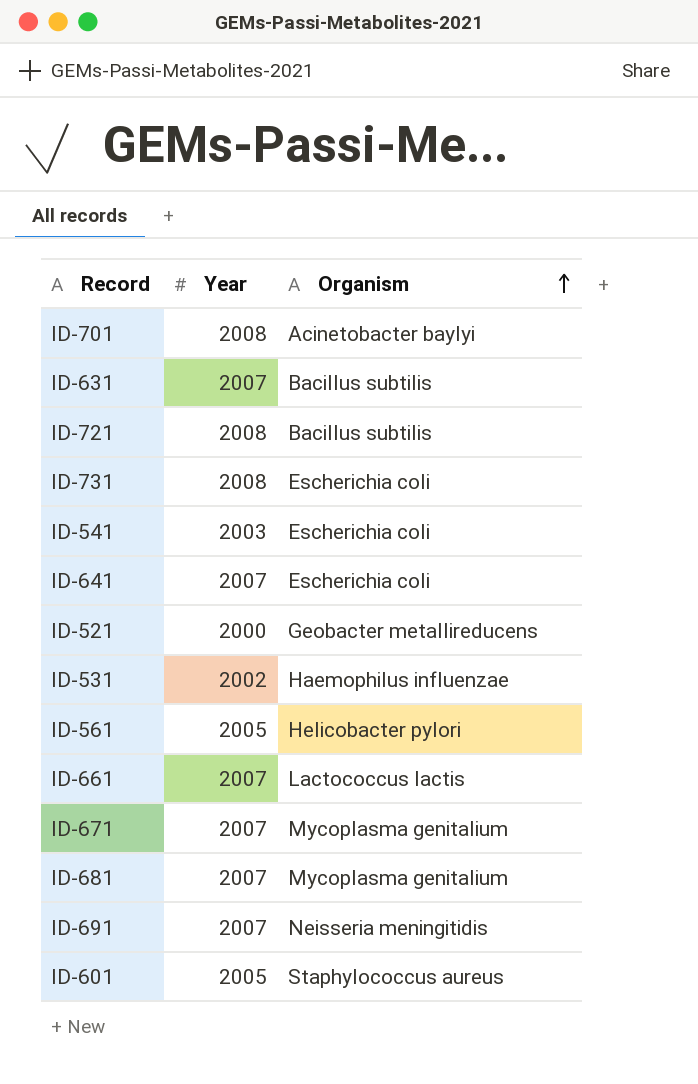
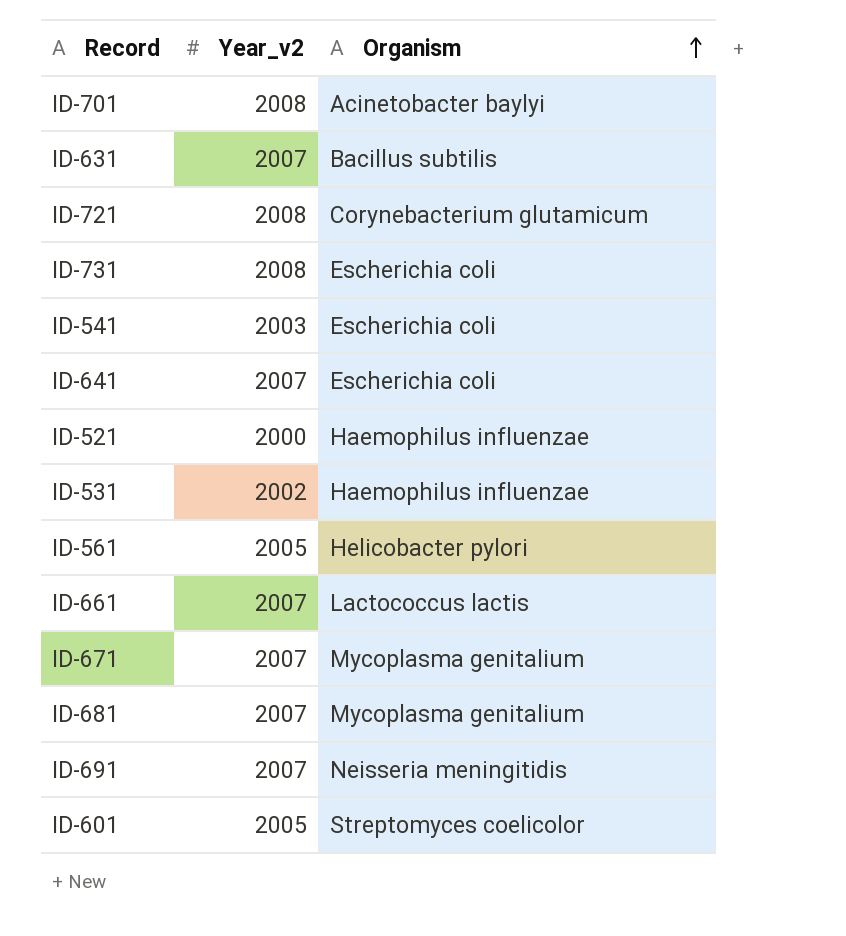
column name: Year -> Year_v2
ID-721 | Organism: Bacillus subtilis -> Corynebacterium glutamicum
ID-521 | Organism: Geobacter metallireducens -> Haemophilus influenzae
ID-601 | Organism: Staphylococcus aureus -> Streptomyces coelicolor

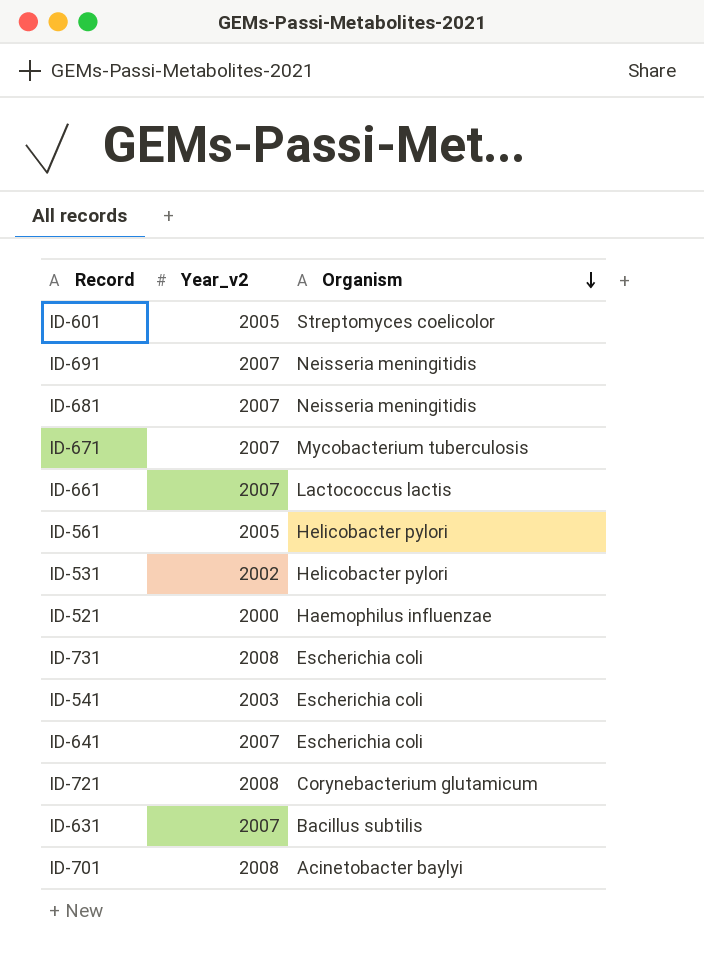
row order: Organism ascending -> Organism descending
ID-681 | Organism: Mycoplasma genitalium -> Neisseria meningitidis
ID-671 | Organism: Mycoplasma genitalium -> Mycobacterium tuberculosis
ID-531 | Organism: Haemophilus influenzae -> Helicobacter pylori

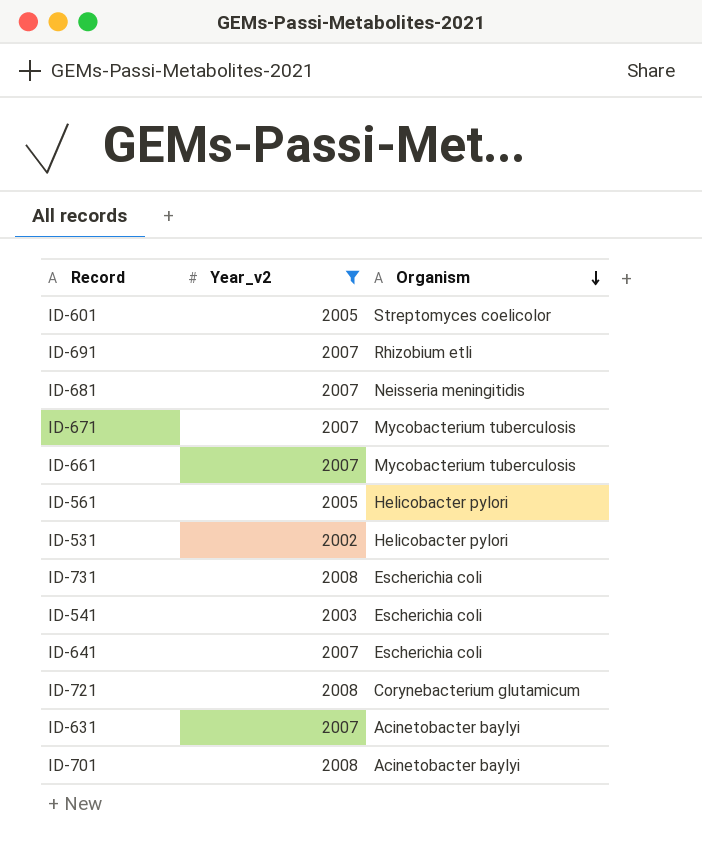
filter: none -> Year_v2 != 2000
ID-691 | Organism: Neisseria meningitidis -> Rhizobium etli
ID-661 | Organism: Lactococcus lactis -> Mycobacterium tuberculosis
ID-631 | Organism: Bacillus subtilis -> Acinetobacter baylyi

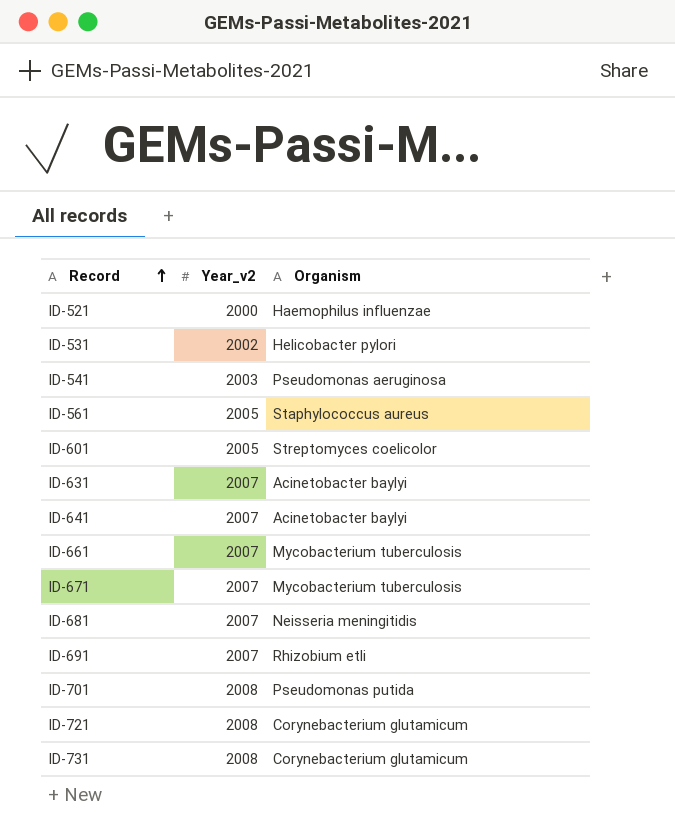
filter: Year_v2 != 2000 -> none
row order: Organism descending -> Record ascending
ID-541 | Organism: Escherichia coli -> Pseudomonas aeruginosa
ID-561 | Organism: Helicobacter pylori -> Staphylococcus aureus
ID-641 | Organism: Escherichia coli -> Acinetobacter baylyi
ID-701 | Organism: Acinetobacter baylyi -> Pseudomonas putida
ID-731 | Organism: Escherichia coli -> Corynebacterium glutamicum

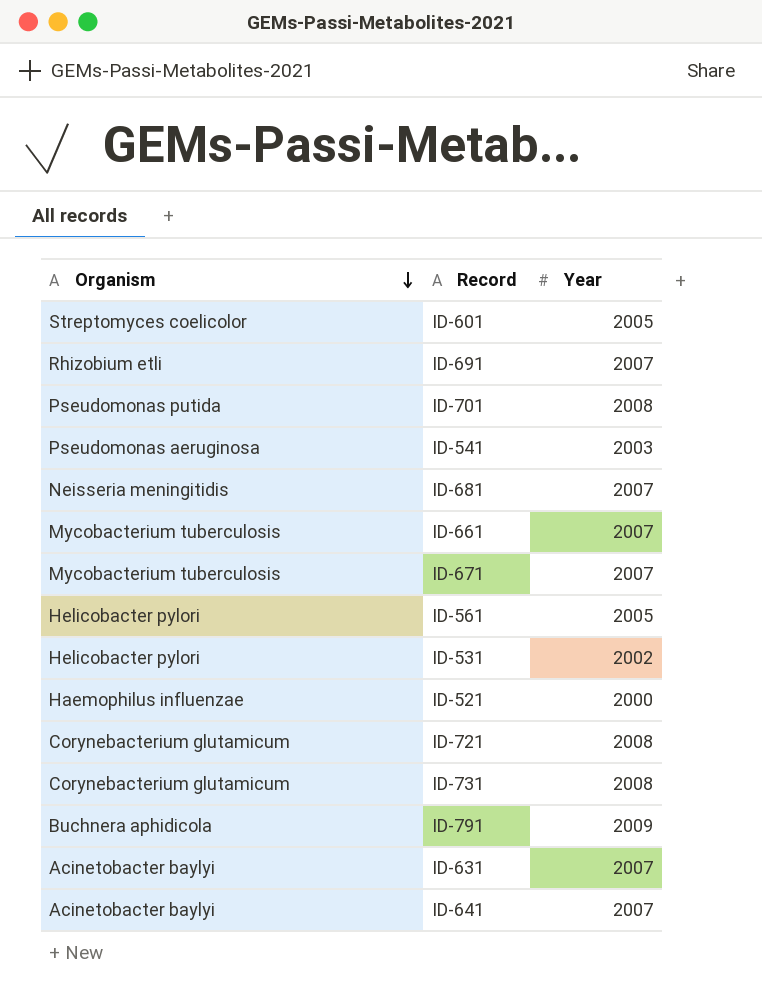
row order: Record ascending -> Organism descending
column Organism | position: 3 -> 1
column name: Year_v2 -> Year
ID-561 | Organism: Staphylococcus aureus -> Helicobacter pylori
row ID-791: none -> Buchnera aphidicola | 2009

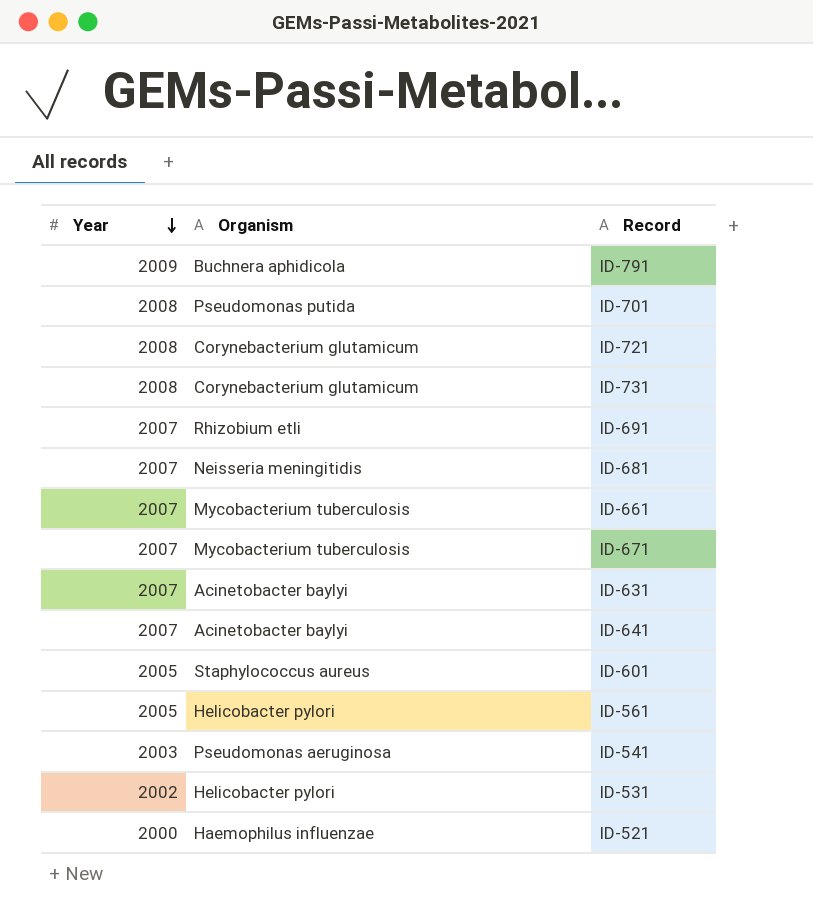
row order: Organism descending -> Year descending
column Year | position: 3 -> 1
ID-601 | Organism: Streptomyces coelicolor -> Staphylococcus aureus

